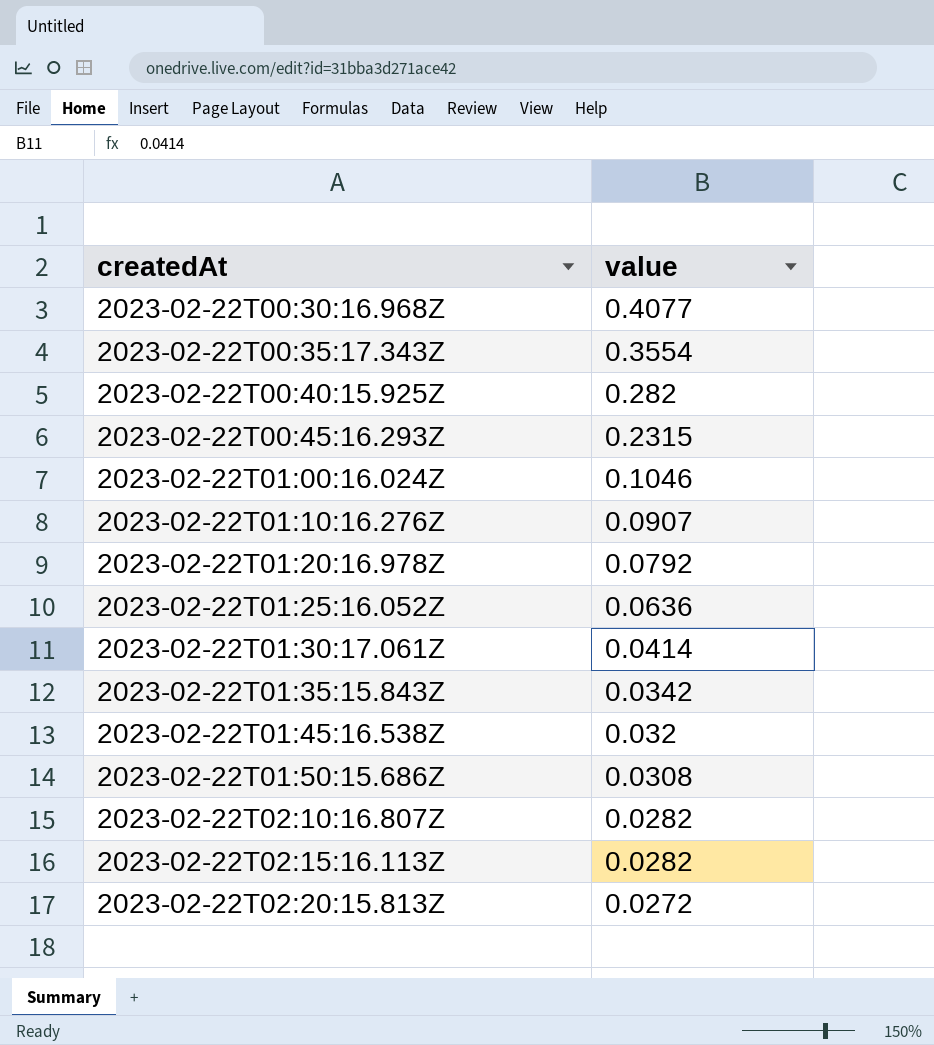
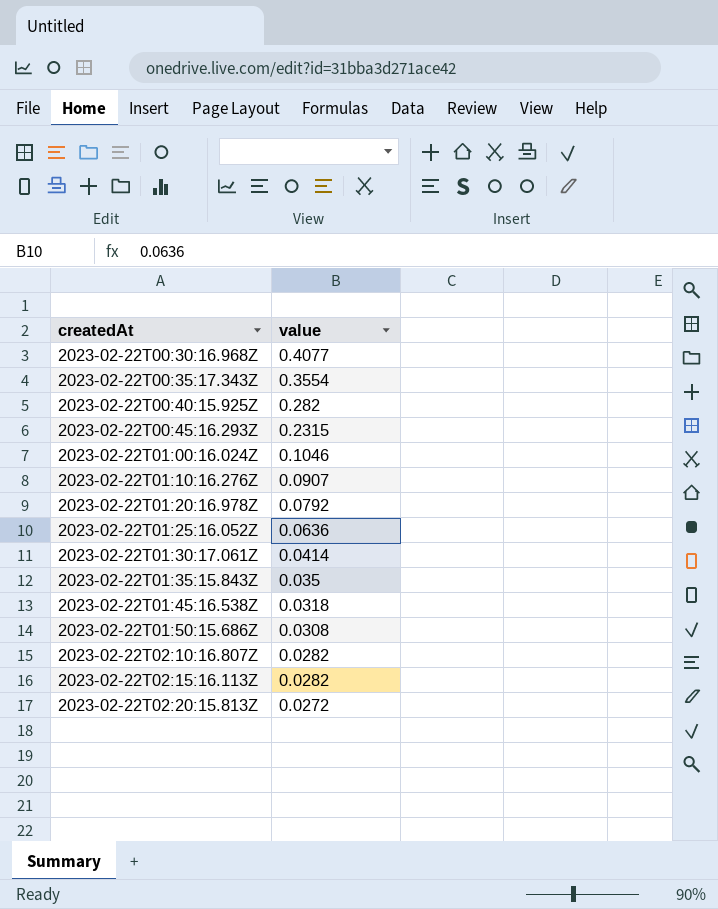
2023-02-22T01:35:15.843Z | value: 0.0342 -> 0.035
2023-02-22T01:45:16.538Z | value: 0.032 -> 0.0318

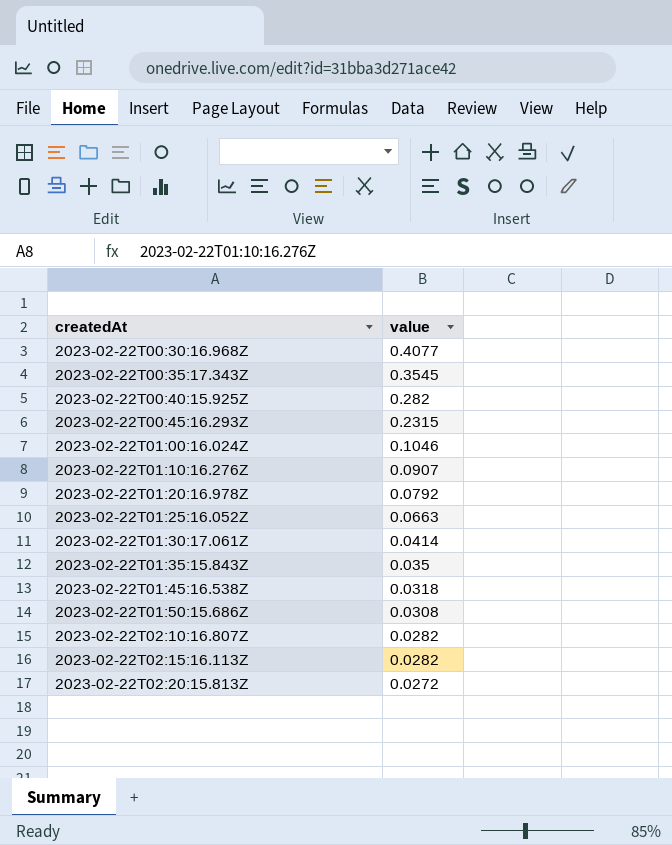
2023-02-22T00:35:17.343Z | value: 0.3554 -> 0.3545
2023-02-22T01:25:16.052Z | value: 0.0636 -> 0.0663

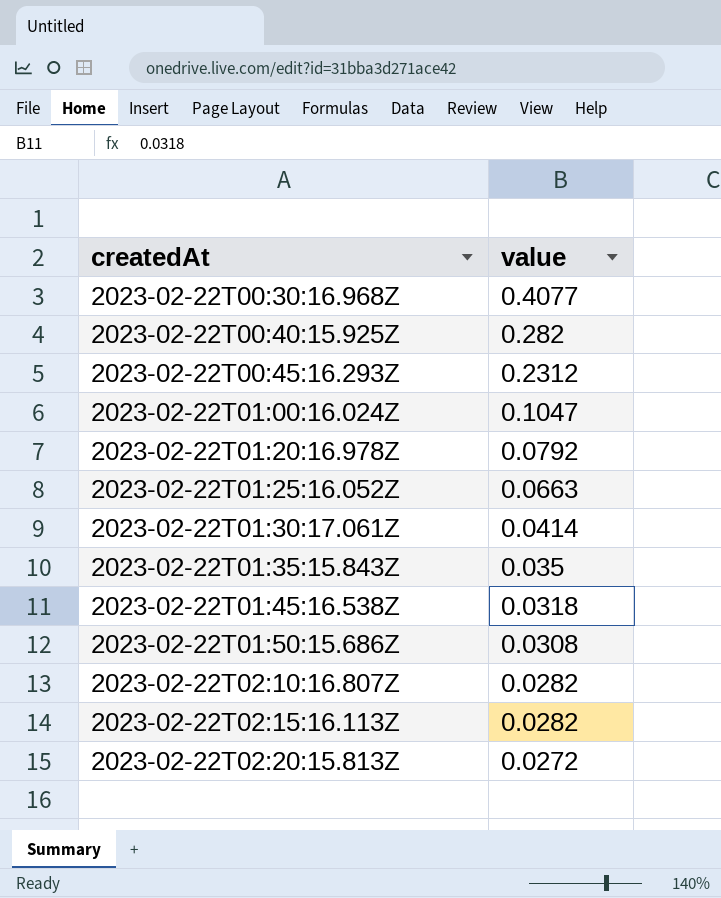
row 2023-02-22T00:35:17.343Z: 0.3545 -> none
row 2023-02-22T01:10:16.276Z: 0.0907 -> none
2023-02-22T00:45:16.293Z | value: 0.2315 -> 0.2312
2023-02-22T01:00:16.024Z | value: 0.1046 -> 0.1047

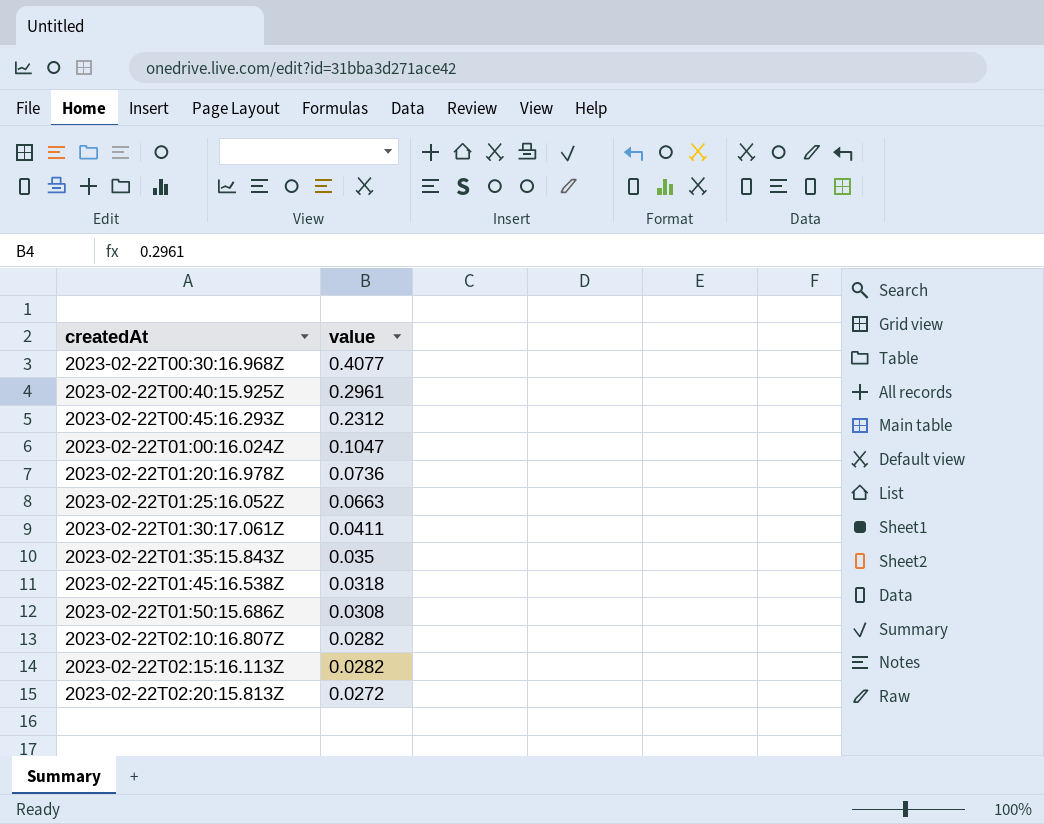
2023-02-22T00:40:15.925Z | value: 0.282 -> 0.2961
2023-02-22T01:20:16.978Z | value: 0.0792 -> 0.0736
2023-02-22T01:30:17.061Z | value: 0.0414 -> 0.0411

